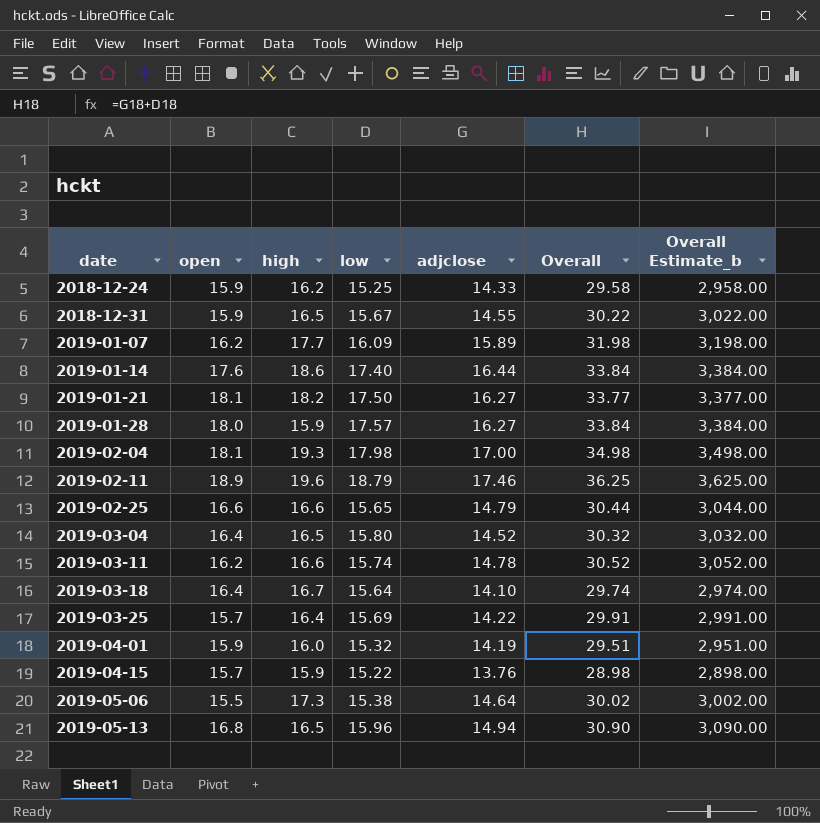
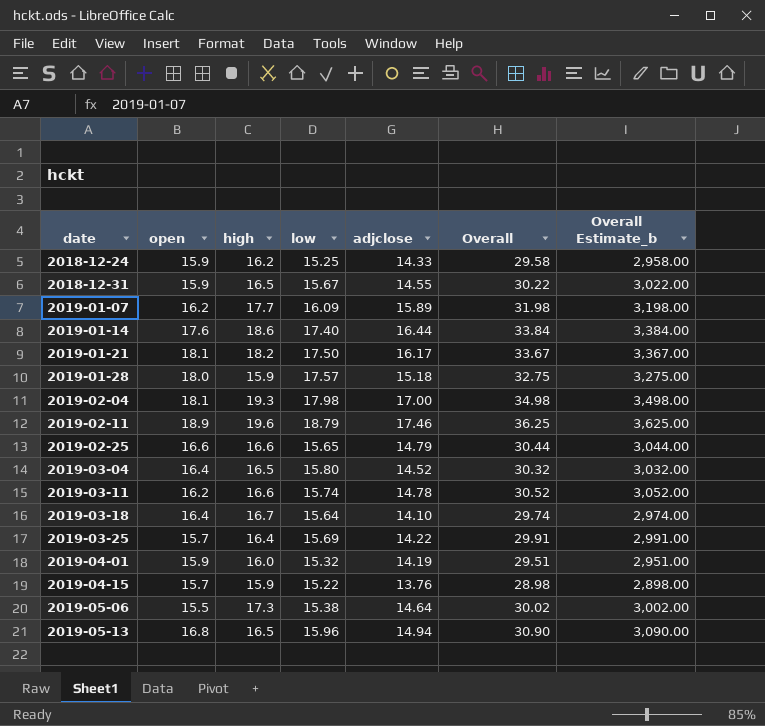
2019-01-21 | adjclose: 16.27 -> 16.17
2019-01-21 | Overall: 33.77 -> 33.67
2019-01-21 | Overall Estimate_b: 3,377.00 -> 3,367.00
2019-01-28 | adjclose: 16.27 -> 15.18
2019-01-28 | Overall: 33.84 -> 32.75
2019-01-28 | Overall Estimate_b: 3,384.00 -> 3,275.00

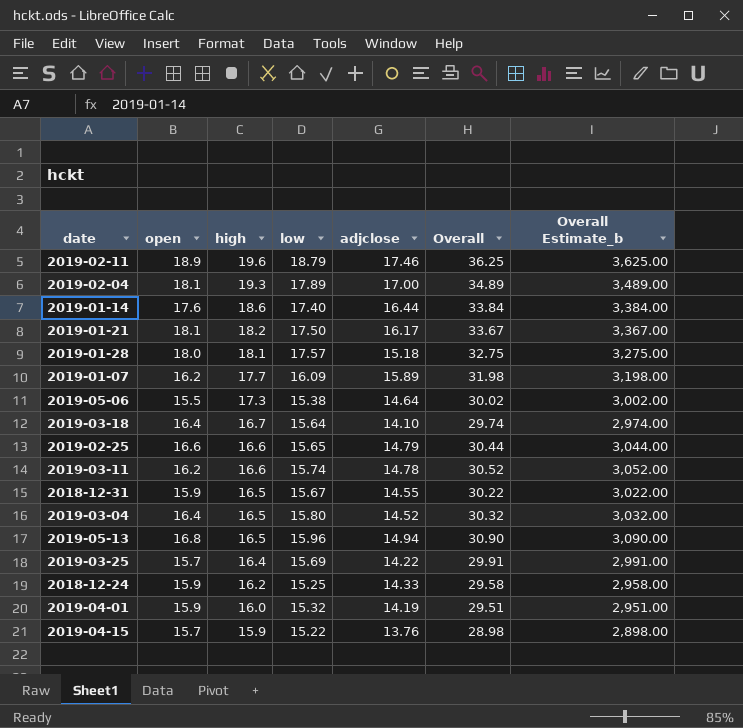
row order: date ascending -> high descending
2019-02-04 | low: 17.98 -> 17.89
2019-02-04 | Overall: 34.98 -> 34.89
2019-02-04 | Overall Estimate_b: 3,498.00 -> 3,489.00
2019-01-28 | high: 15.9 -> 18.1

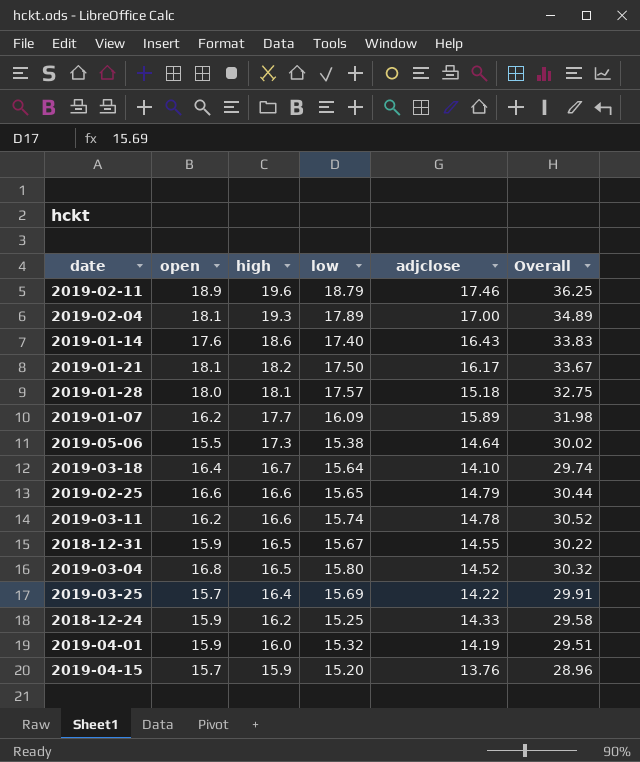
column Overall Estimate_b | formula: [Overall] * 100 -> none
row 2019-05-13: 16.8 | 16.5 | 15.96 | 14.94 | 30.90 | 3,090.00 -> none
2019-01-14 | adjclose: 16.44 -> 16.43
2019-01-14 | Overall: 33.84 -> 33.83
2019-03-04 | open: 16.4 -> 16.8
2019-04-15 | low: 15.22 -> 15.20
2019-04-15 | Overall: 28.98 -> 28.96

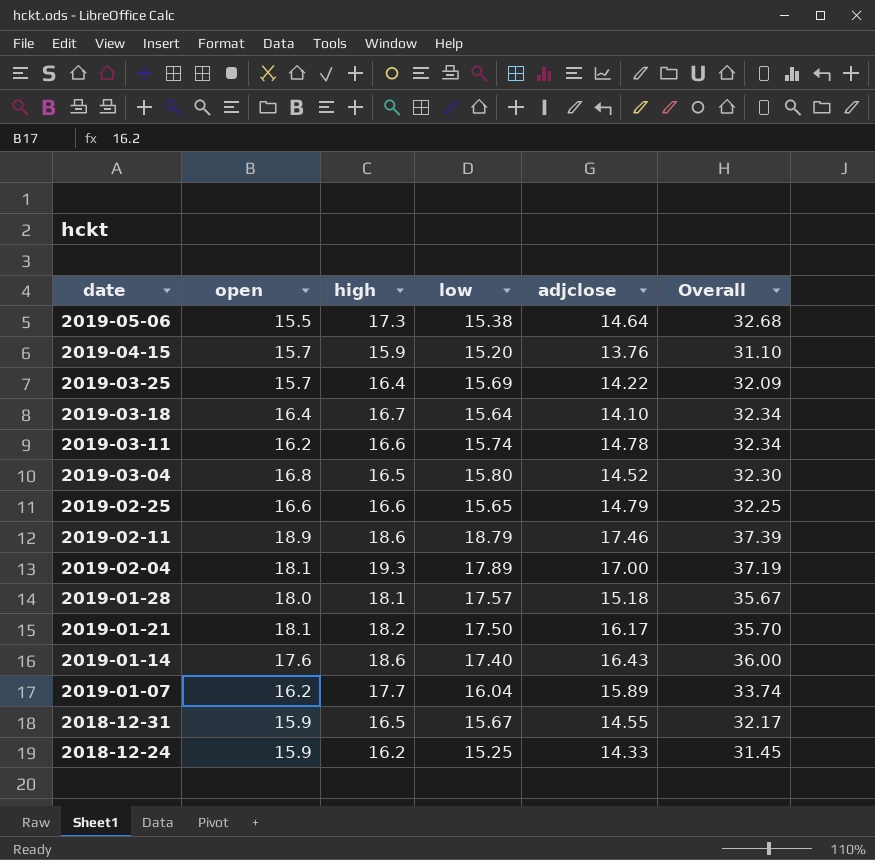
row order: high descending -> date descending
column Overall | formula: [low] + [adjclose] -> [high] + [low]
row 2019-04-01: 15.9 | 16.0 | 15.32 | 14.19 | 29.51 -> none
2019-02-11 | high: 19.6 -> 18.6
2019-01-07 | low: 16.09 -> 16.04

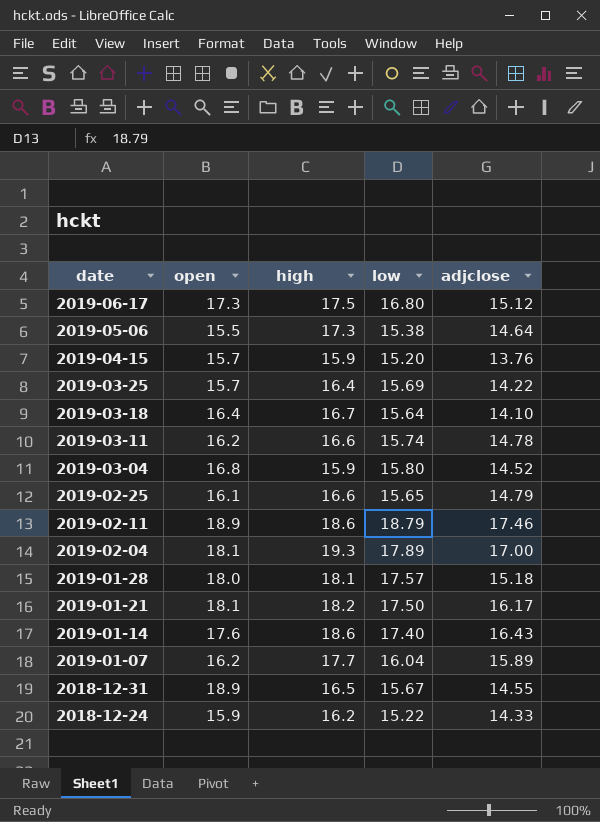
column Overall | formula: [high] + [low] -> none
row 2019-06-17: none -> 17.3 | 17.5 | 16.80 | 15.12
2019-03-04 | high: 16.5 -> 15.9
2019-02-25 | open: 16.6 -> 16.1
2018-12-31 | open: 15.9 -> 18.9
2018-12-24 | low: 15.25 -> 15.22

